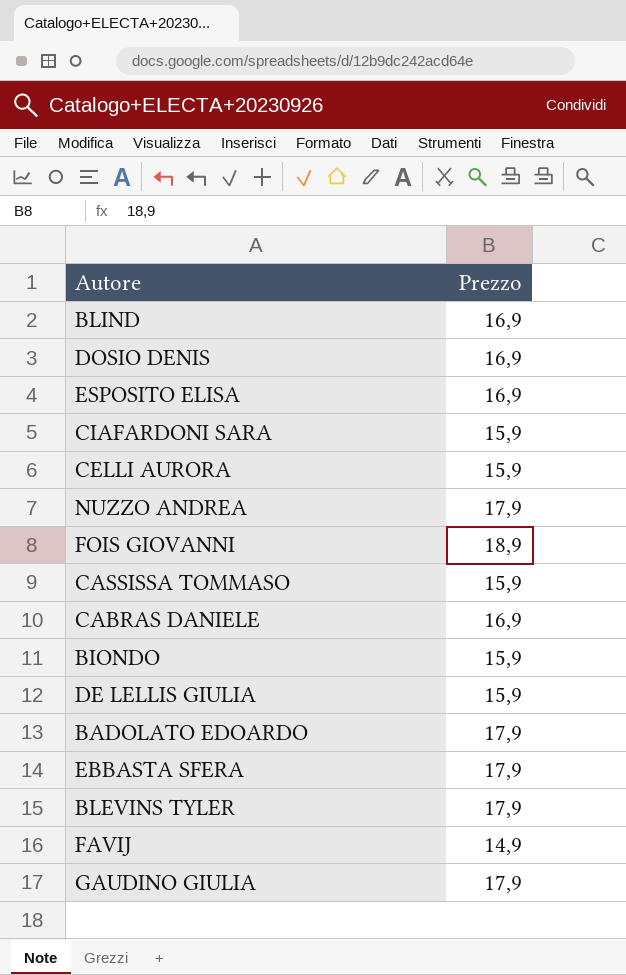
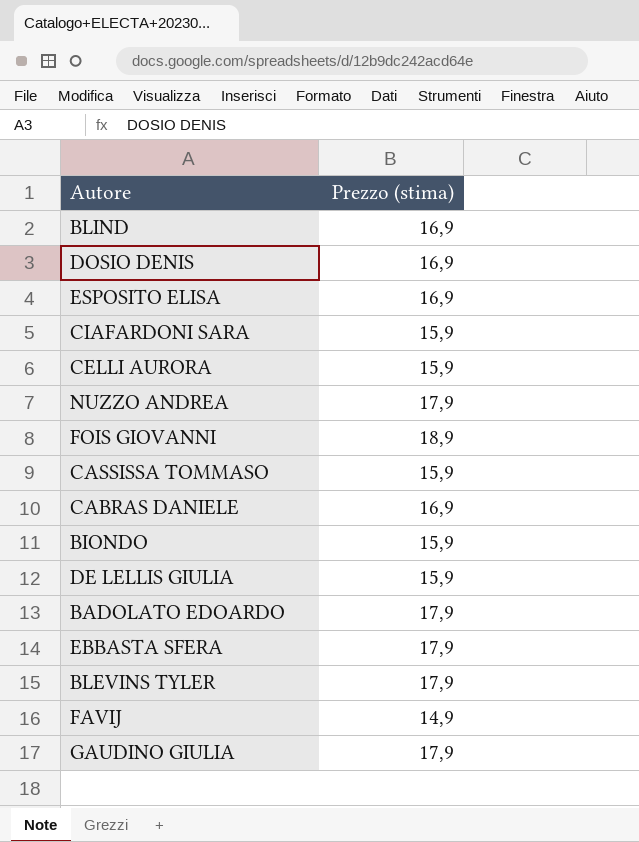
column name: Prezzo -> Prezzo (stima)

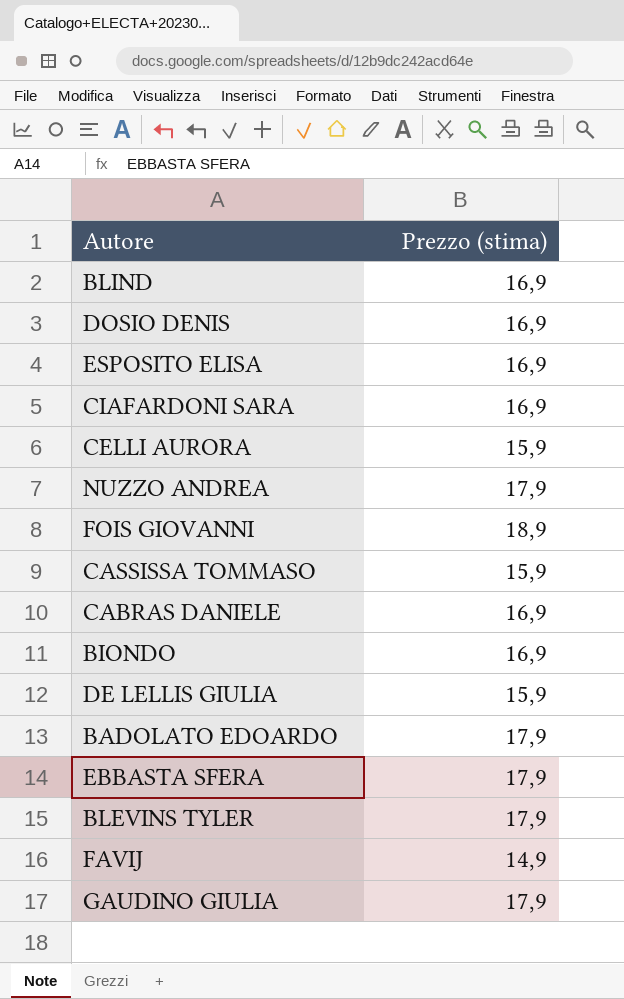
CIAFARDONI SARA | Prezzo (stima): 15,9 -> 16,9
BIONDO | Prezzo (stima): 15,9 -> 16,9

